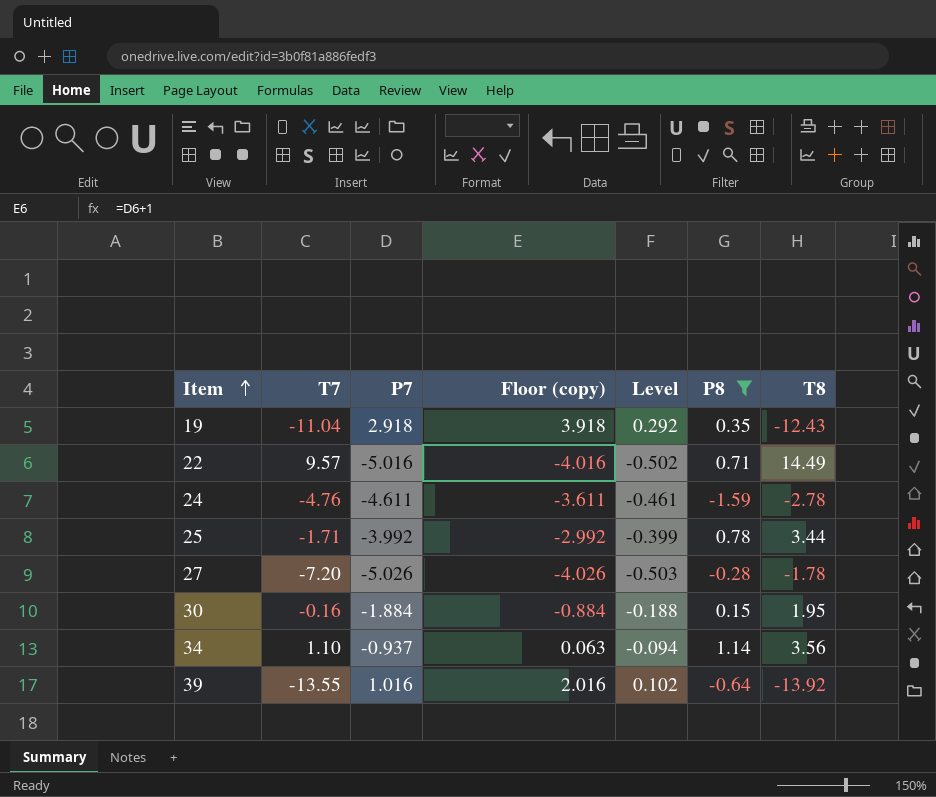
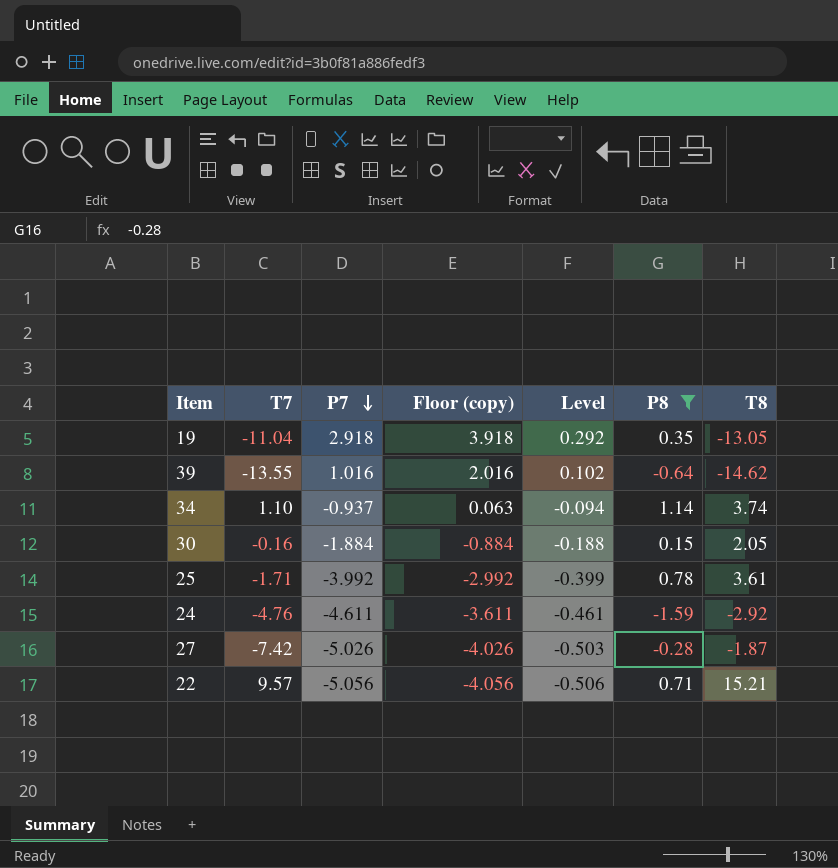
row order: Item ascending -> P7 descending
19 | T8: -12.43 -> -13.05
39 | T8: -13.92 -> -14.62
34 | T8: 3.56 -> 3.74
30 | T8: 1.95 -> 2.05
25 | T8: 3.44 -> 3.61
24 | T8: -2.78 -> -2.92
27 | T7: -7.20 -> -7.42
27 | T8: -1.78 -> -1.87
22 | P7: -5.016 -> -5.056
22 | Floor (copy): -4.016 -> -4.056
22 | Level: -0.502 -> -0.506
22 | T8: 14.49 -> 15.21

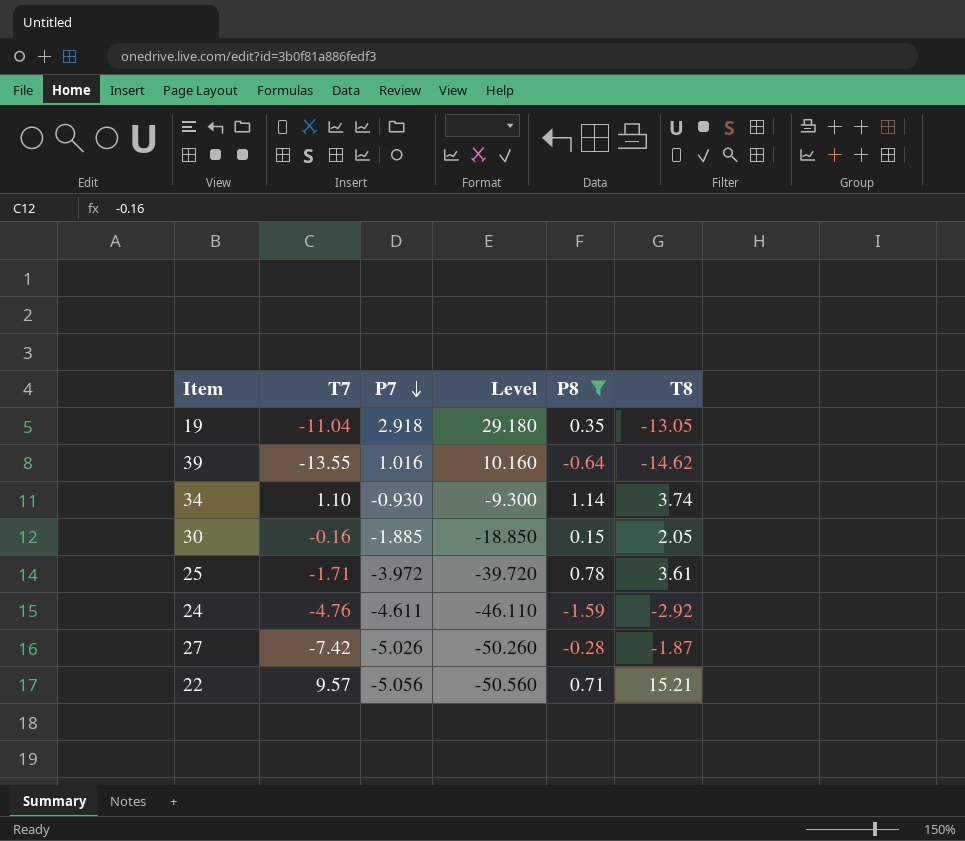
column Floor (copy) | formula: [P7] + 1 -> none
column Level | formula: [P7] * 0.1 -> [P7] * 10
34 | P7: -0.937 -> -0.930
30 | P7: -1.884 -> -1.885
25 | P7: -3.992 -> -3.972

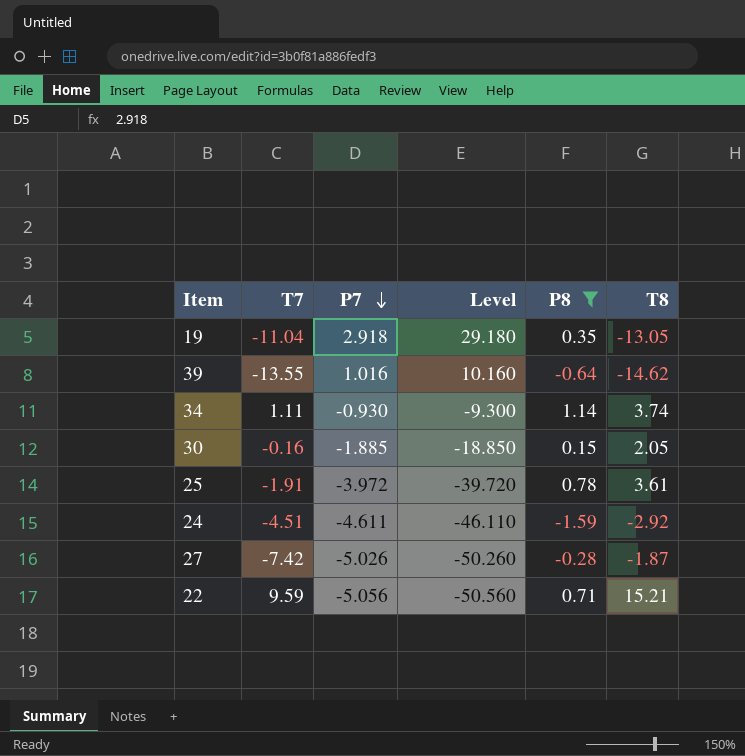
34 | T7: 1.10 -> 1.11
25 | T7: -1.71 -> -1.91
24 | T7: -4.76 -> -4.51
22 | T7: 9.57 -> 9.59

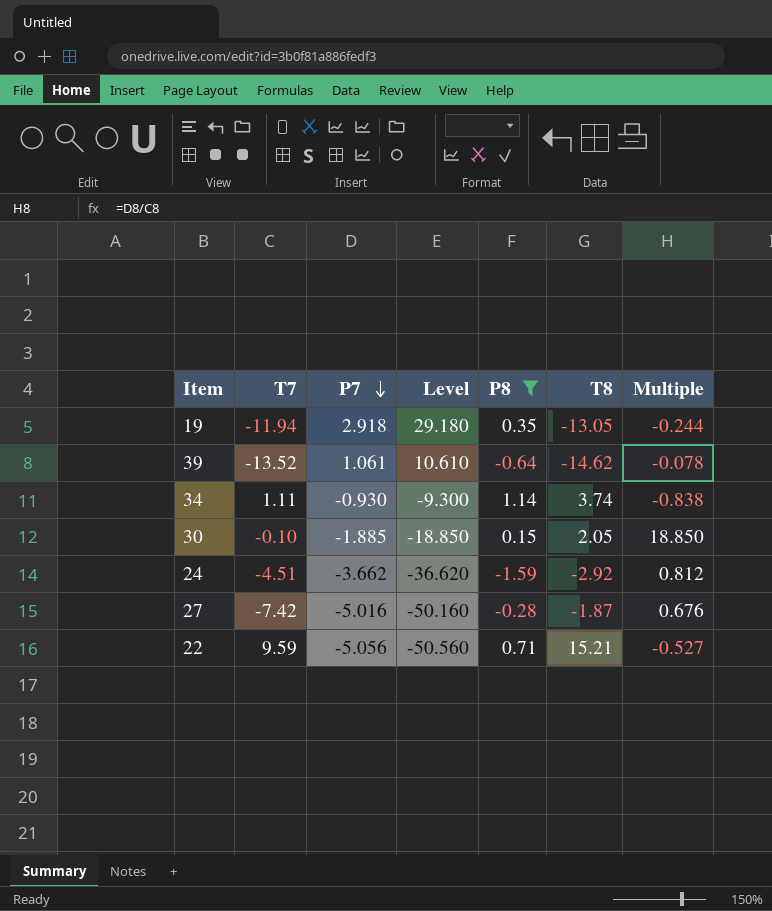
column Multiple | formula: none -> [P7] / [T7]
row 25: -1.91 | -3.972 | -39.720 | 0.78 | 3.61 -> none
19 | T7: -11.04 -> -11.94
39 | T7: -13.55 -> -13.52
39 | P7: 1.016 -> 1.061
39 | Level: 10.160 -> 10.610
30 | T7: -0.16 -> -0.10
24 | P7: -4.611 -> -3.662
24 | Level: -46.110 -> -36.620
27 | P7: -5.026 -> -5.016
27 | Level: -50.260 -> -50.160

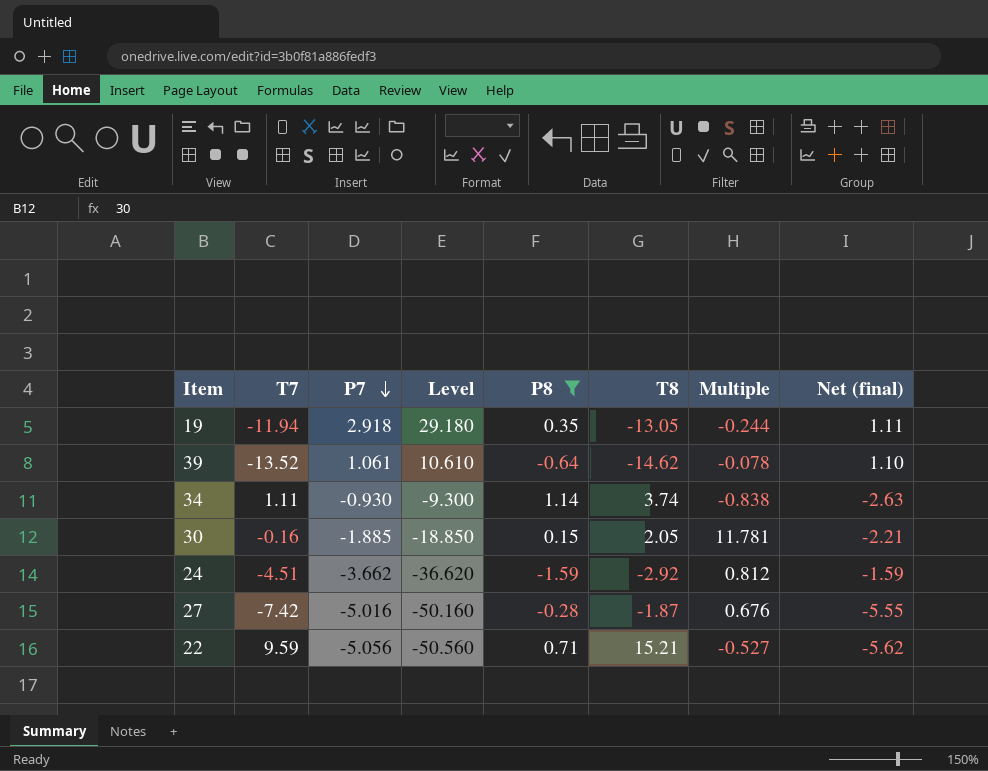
column Net (final) | formula: none -> [T7] - [T8]
30 | T7: -0.10 -> -0.16
30 | Multiple: 18.850 -> 11.781

